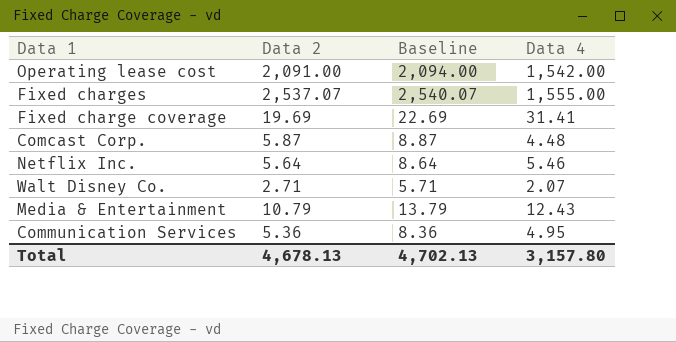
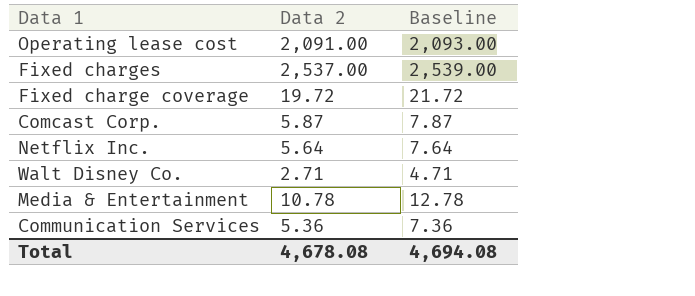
column Data 4 | position: 4 -> none
column Baseline | formula: [Data 2] + 3 -> [Data 2] + 2
Fixed charges | Data 2: 2,537.07 -> 2,537.00
Fixed charge coverage | Data 2: 19.69 -> 19.72
Media & Entertainment | Data 2: 10.79 -> 10.78
Total | Data 2: 4,678.13 -> 4,678.08
Total | Baseline: 4,702.13 -> 4,694.08

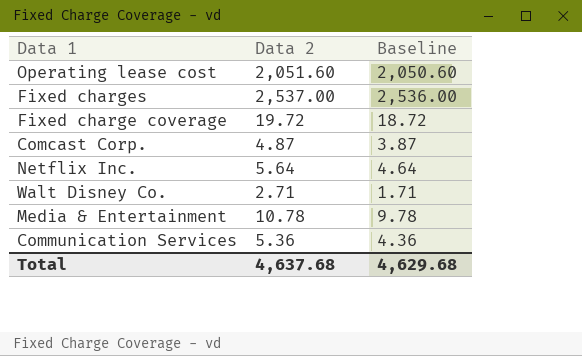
column Baseline | formula: [Data 2] + 2 -> [Data 2] - 1
Operating lease cost | Data 2: 2,091.00 -> 2,051.60
Comcast Corp. | Data 2: 5.87 -> 4.87
Total | Data 2: 4,678.08 -> 4,637.68
Total | Baseline: 4,694.08 -> 4,629.68

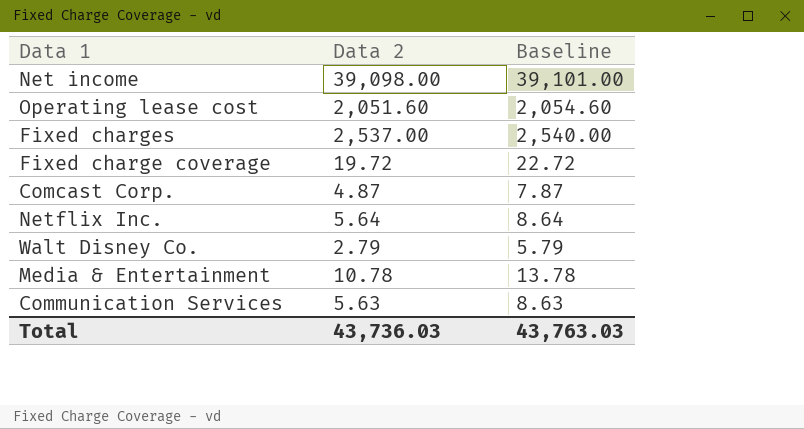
column Baseline | formula: [Data 2] - 1 -> [Data 2] + 3
row Net income: none -> 39,098.00 | 39,101.00
Walt Disney Co. | Data 2: 2.71 -> 2.79
Communication Services | Data 2: 5.36 -> 5.63
Total | Data 2: 4,637.68 -> 43,736.03
Total | Baseline: 4,629.68 -> 43,763.03

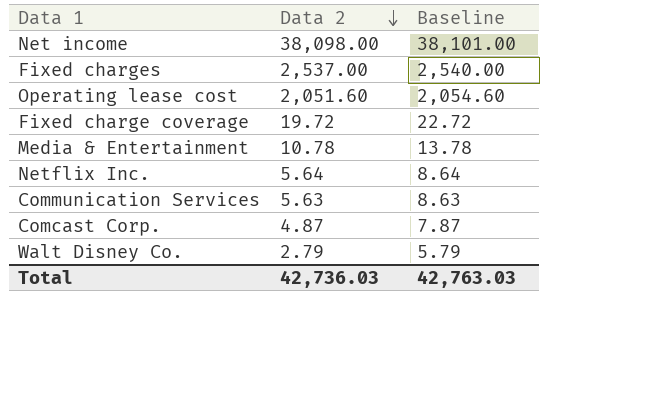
row order: none -> Data 2 descending
Net income | Data 2: 39,098.00 -> 38,098.00
Net income | Baseline: 39,101.00 -> 38,101.00
Total | Data 2: 43,736.03 -> 42,736.03
Total | Baseline: 43,763.03 -> 42,763.03

